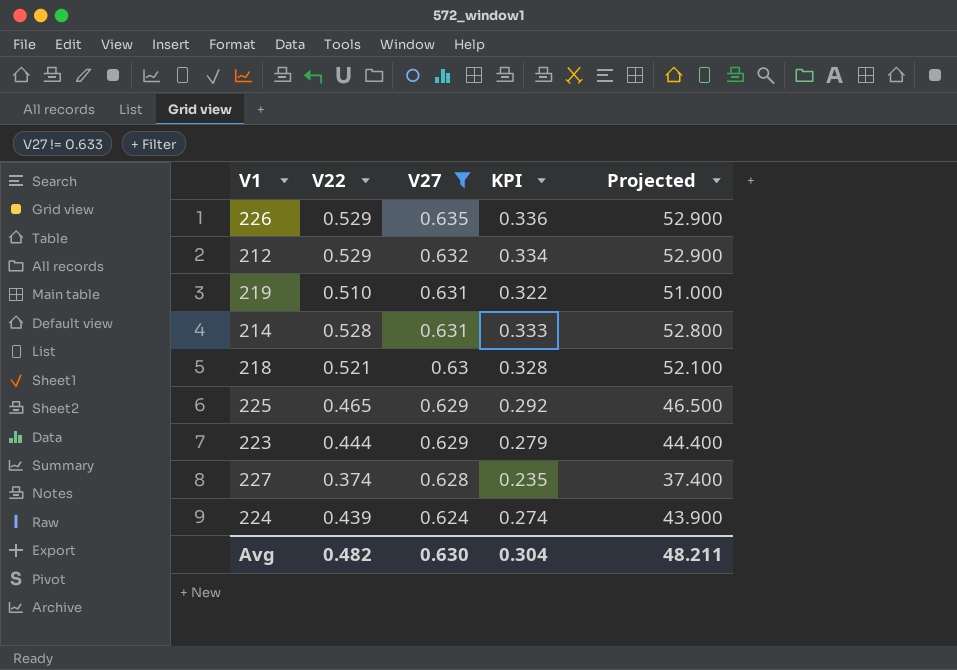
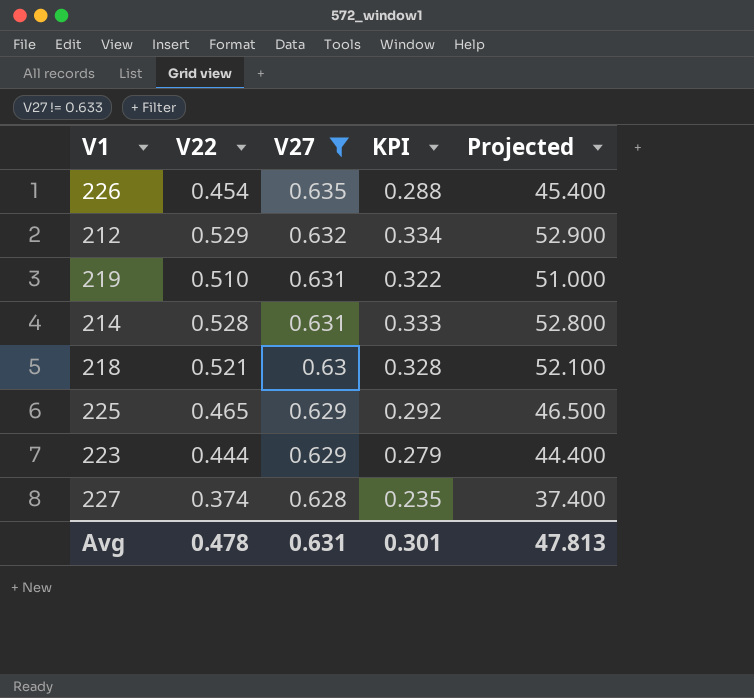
row 224: 0.439 | 0.624 | 0.274 | 43.900 -> none
226 | V22: 0.529 -> 0.454
226 | KPI: 0.336 -> 0.288
226 | Projected: 52.900 -> 45.400
Avg | V22: 0.482 -> 0.478
Avg | V27: 0.630 -> 0.631
Avg | KPI: 0.304 -> 0.301
Avg | Projected: 48.211 -> 47.813

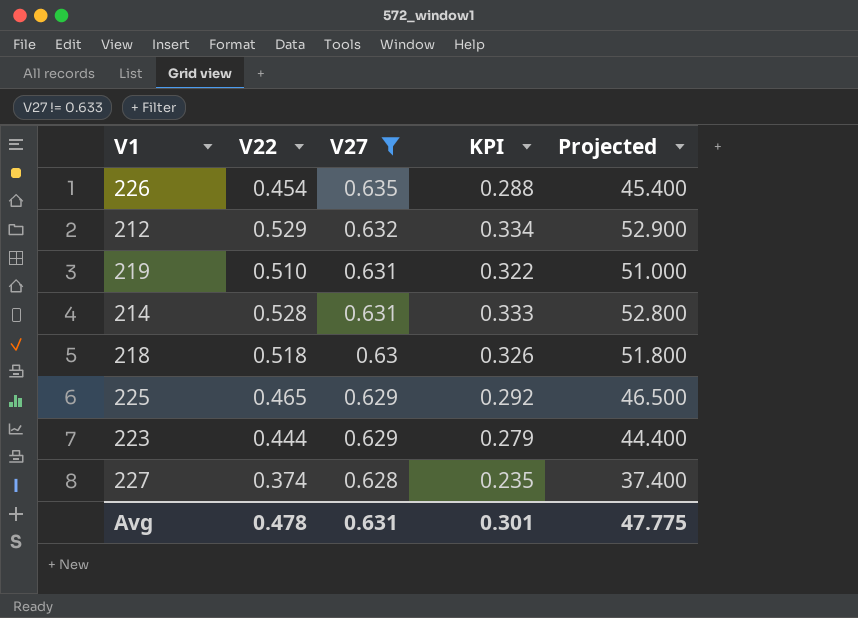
218 | V22: 0.521 -> 0.518
218 | KPI: 0.328 -> 0.326
218 | Projected: 52.100 -> 51.800
Avg | Projected: 47.813 -> 47.775

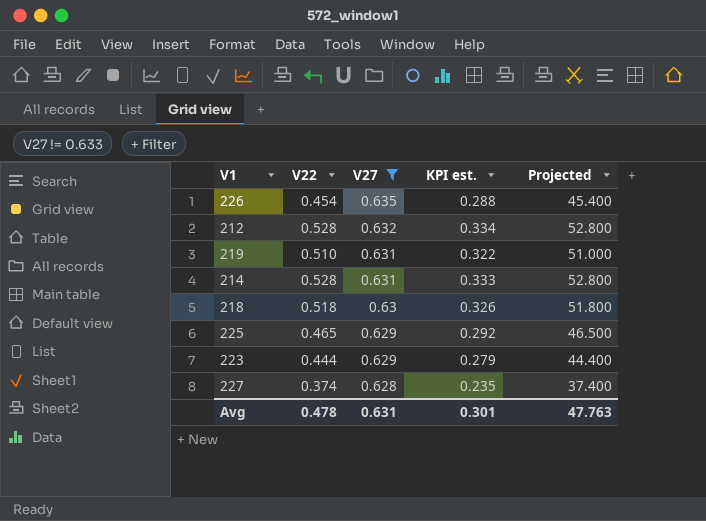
column name: KPI -> KPI est.
212 | V22: 0.529 -> 0.528
212 | Projected: 52.900 -> 52.800
Avg | Projected: 47.775 -> 47.763

